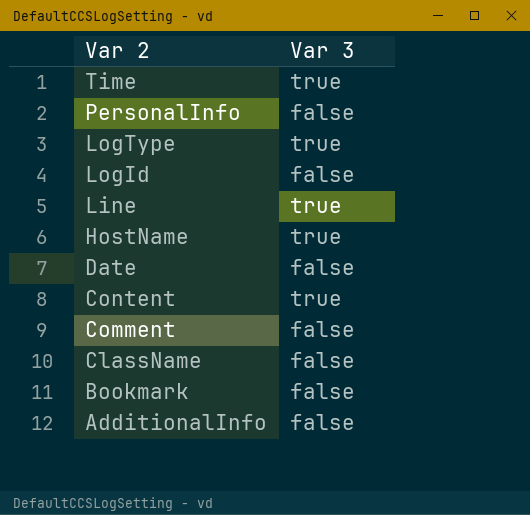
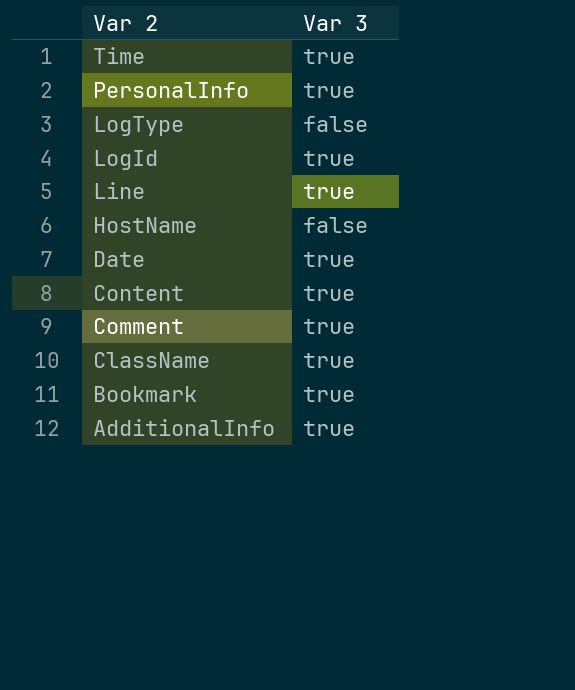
PersonalInfo | Var 3: false -> true
LogType | Var 3: true -> false
LogId | Var 3: false -> true
HostName | Var 3: true -> false
Date | Var 3: false -> true
Comment | Var 3: false -> true
ClassName | Var 3: false -> true
Bookmark | Var 3: false -> true
AdditionalInfo | Var 3: false -> true

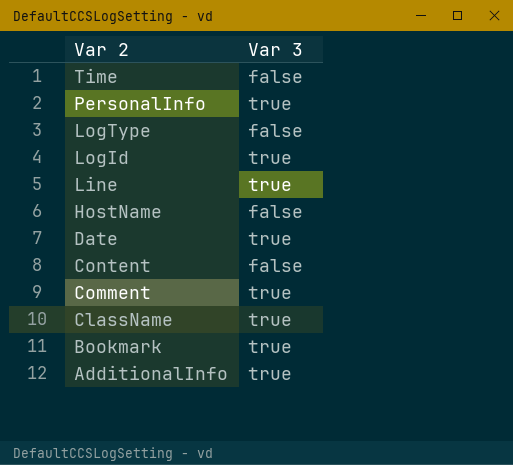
Time | Var 3: true -> false
Content | Var 3: true -> false

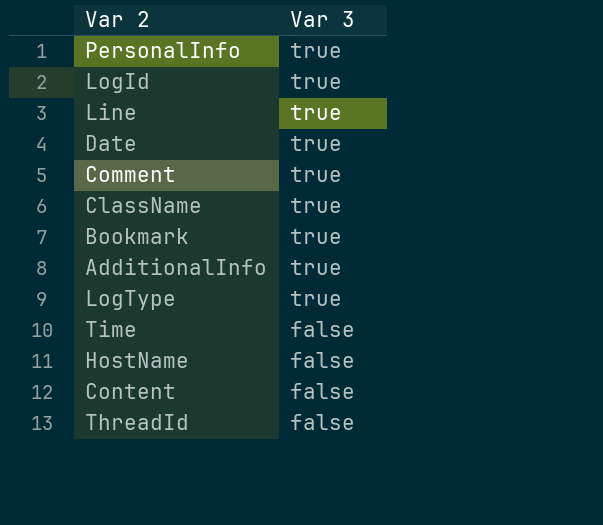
row order: Var 2 descending -> Var 3 descending
LogType | Var 3: false -> true
row ThreadId: none -> false

